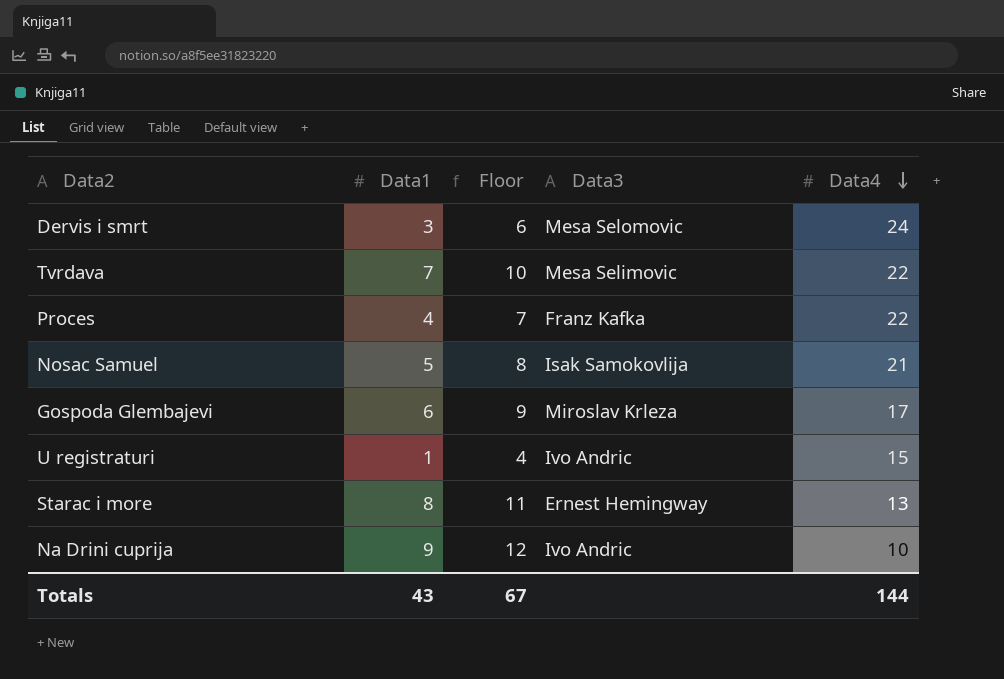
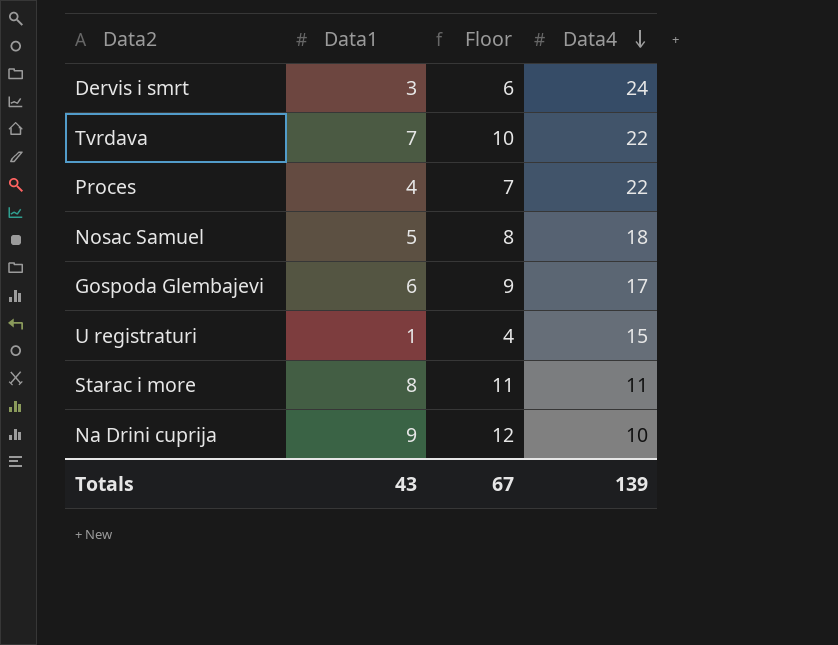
column Data3 | position: 4 -> none
Nosac Samuel | Data4: 21 -> 18
Starac i more | Data4: 13 -> 11
Totals | Data4: 144 -> 139

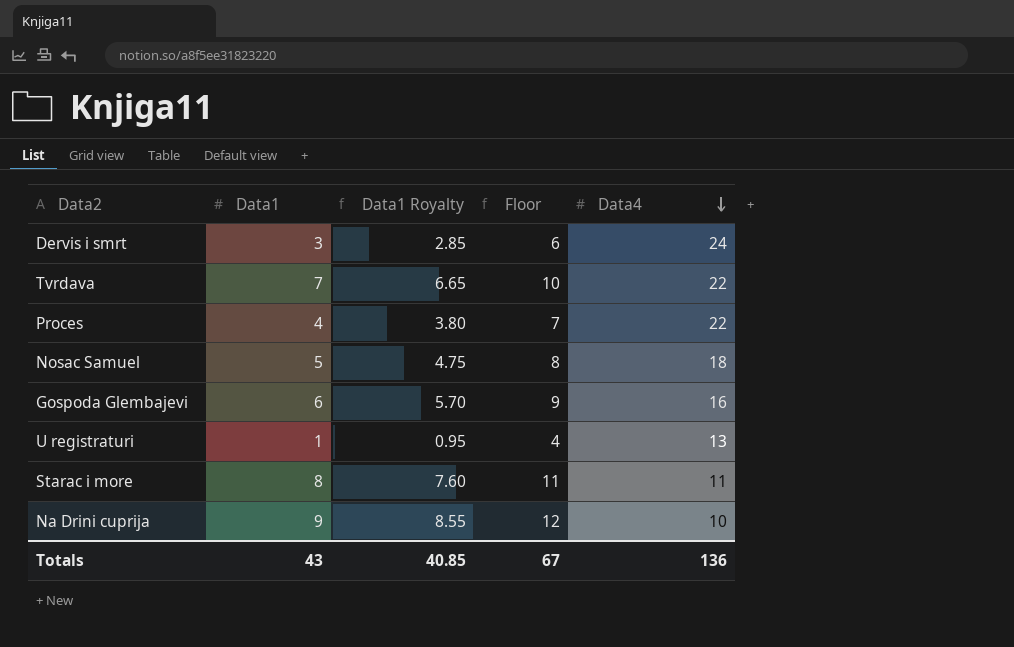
column Data1 Royalty | formula: none -> [Data1] * 0.95
Gospoda Glembajevi | Data4: 17 -> 16
U registraturi | Data4: 15 -> 13
Totals | Data4: 139 -> 136

